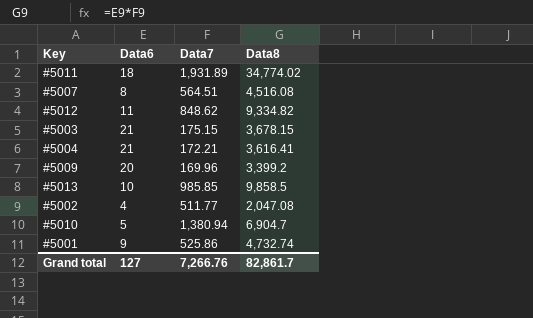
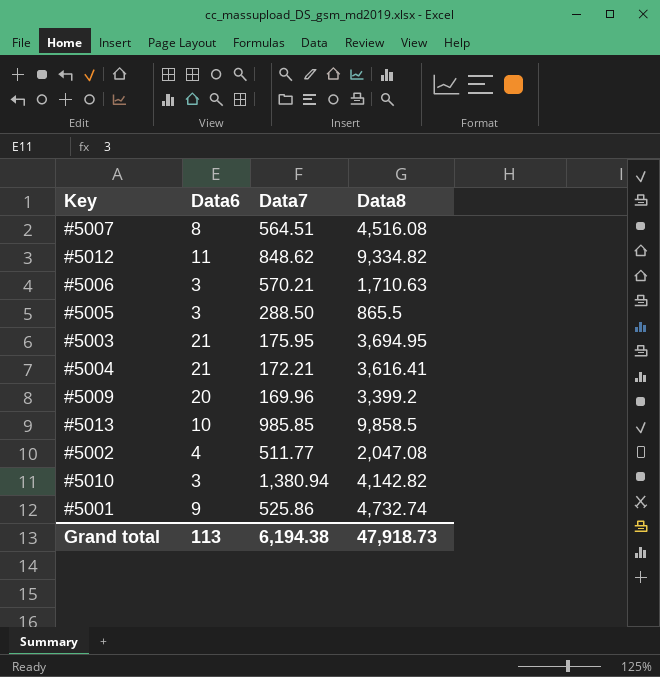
row #5011: 18 | 1,931.89 | 34,774.02 -> none
row #5006: none -> 3 | 570.21 | 1,710.63
row #5005: none -> 3 | 288.50 | 865.5
#5003 | Data7: 175.15 -> 175.95
#5003 | Data8: 3,678.15 -> 3,694.95
#5010 | Data6: 5 -> 3
#5010 | Data8: 6,904.7 -> 4,142.82
Grand total | Data6: 127 -> 113
Grand total | Data7: 7,266.76 -> 6,194.38
Grand total | Data8: 82,861.7 -> 47,918.73

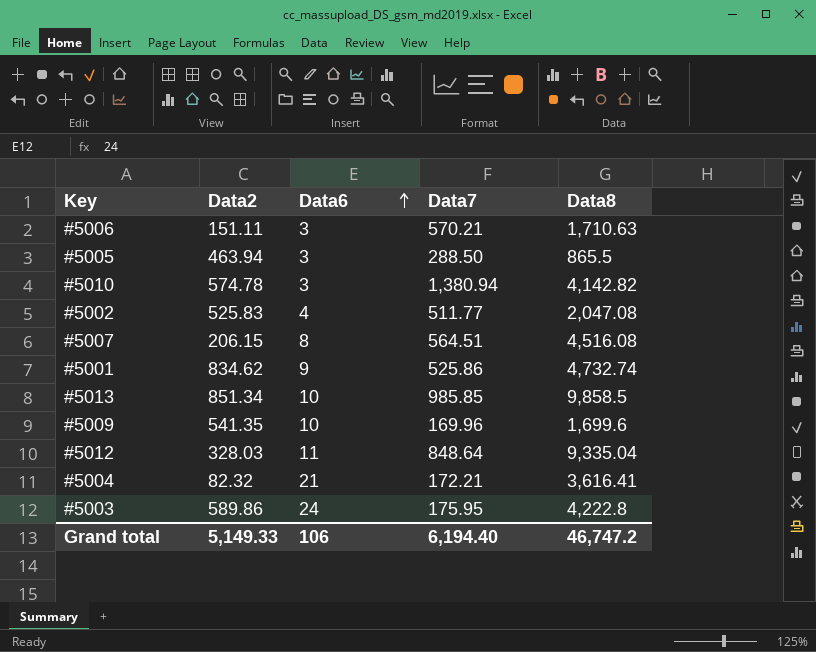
row order: none -> Data6 ascending
column Data2 | position: none -> 2
#5009 | Data6: 20 -> 10
#5009 | Data8: 3,399.2 -> 1,699.6
#5012 | Data7: 848.62 -> 848.64
#5012 | Data8: 9,334.82 -> 9,335.04
#5003 | Data6: 21 -> 24
#5003 | Data8: 3,694.95 -> 4,222.8
Grand total | Data6: 113 -> 106
Grand total | Data7: 6,194.38 -> 6,194.40
Grand total | Data8: 47,918.73 -> 46,747.2

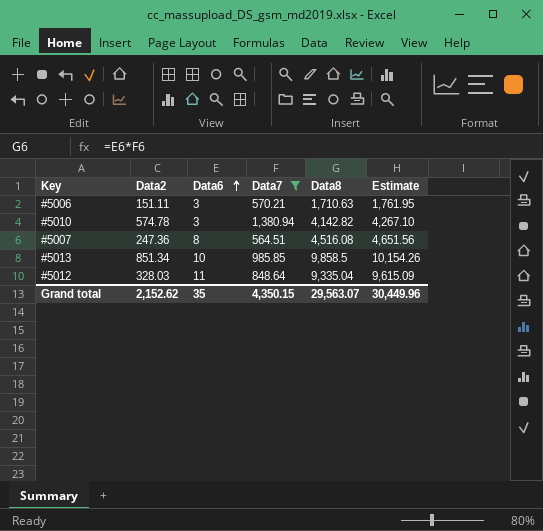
filter: none -> Data7 >= 564.51
column Estimate | formula: none -> [Data8] * 1.03
#5007 | Data2: 206.15 -> 247.36
Grand total | Data2: 5,149.33 -> 2,152.62
Grand total | Data6: 106 -> 35
Grand total | Data7: 6,194.40 -> 4,350.15
Grand total | Data8: 46,747.2 -> 29,563.07

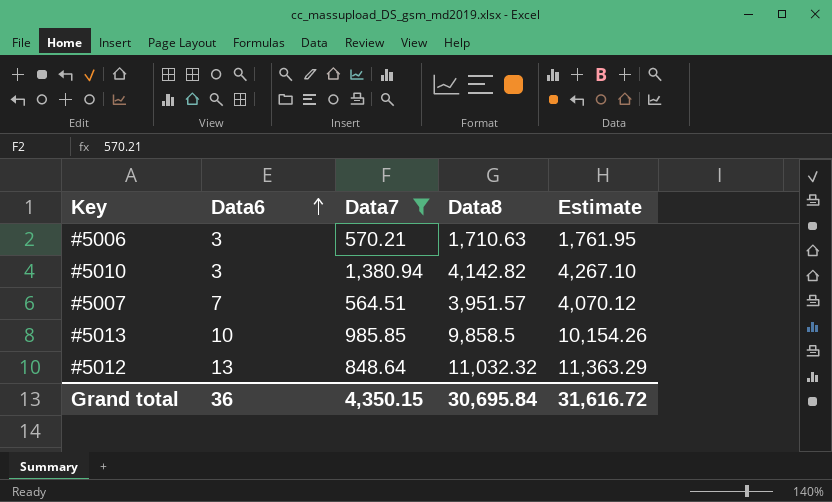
column Data2 | position: 2 -> none
#5007 | Data6: 8 -> 7
#5007 | Data8: 4,516.08 -> 3,951.57
#5007 | Estimate: 4,651.56 -> 4,070.12
#5012 | Data6: 11 -> 13
#5012 | Data8: 9,335.04 -> 11,032.32
#5012 | Estimate: 9,615.09 -> 11,363.29
Grand total | Data6: 35 -> 36
Grand total | Data8: 29,563.07 -> 30,695.84
Grand total | Estimate: 30,449.96 -> 31,616.72

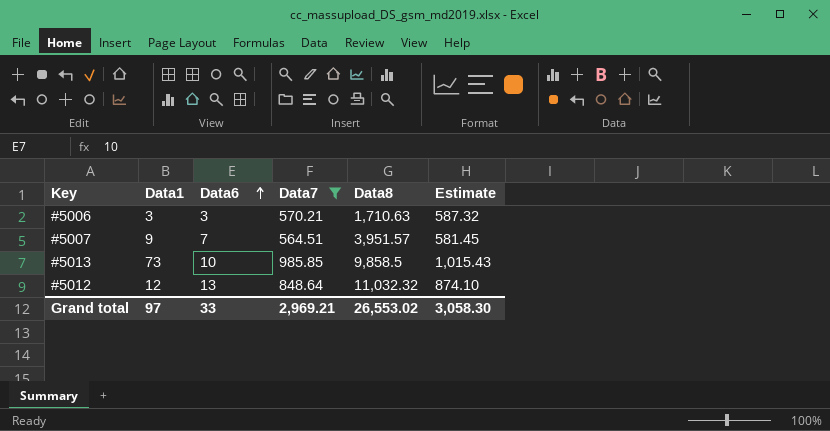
column Data1 | position: none -> 2
column Estimate | formula: [Data8] * 1.03 -> [Data7] * 1.03
row #5010: 3 | 1,380.94 | 4,142.82 | 4,267.10 -> none
Grand total | Data6: 36 -> 33
Grand total | Data7: 4,350.15 -> 2,969.21
Grand total | Data8: 30,695.84 -> 26,553.02
Grand total | Estimate: 31,616.72 -> 3,058.30

